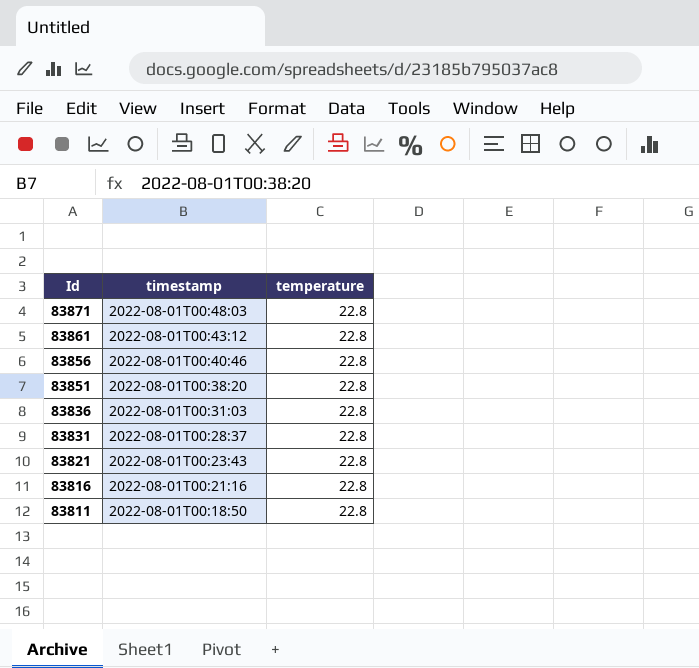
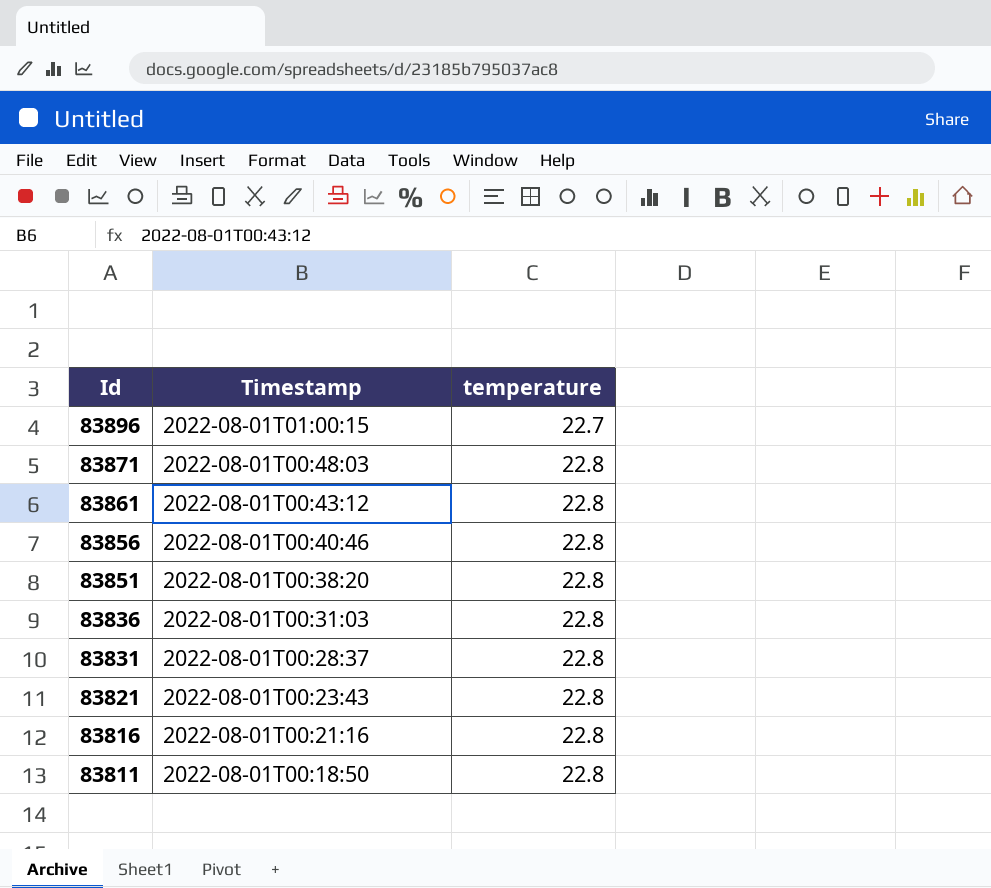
column name: timestamp -> Timestamp
row 83896: none -> 2022-08-01T01:00:15 | 22.7

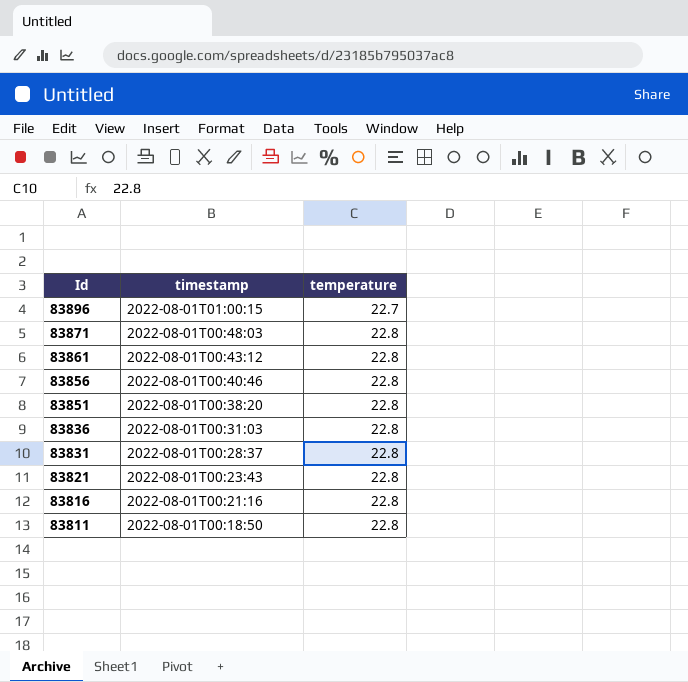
column name: Timestamp -> timestamp

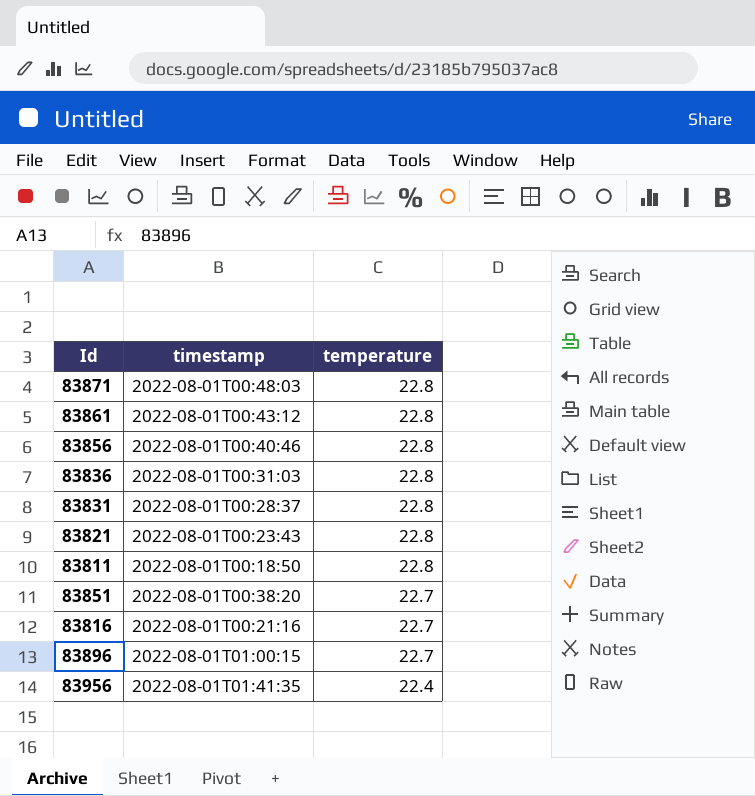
row order: Id descending -> temperature descending
83851 | temperature: 22.8 -> 22.7
83816 | temperature: 22.8 -> 22.7
row 83956: none -> 2022-08-01T01:41:35 | 22.4

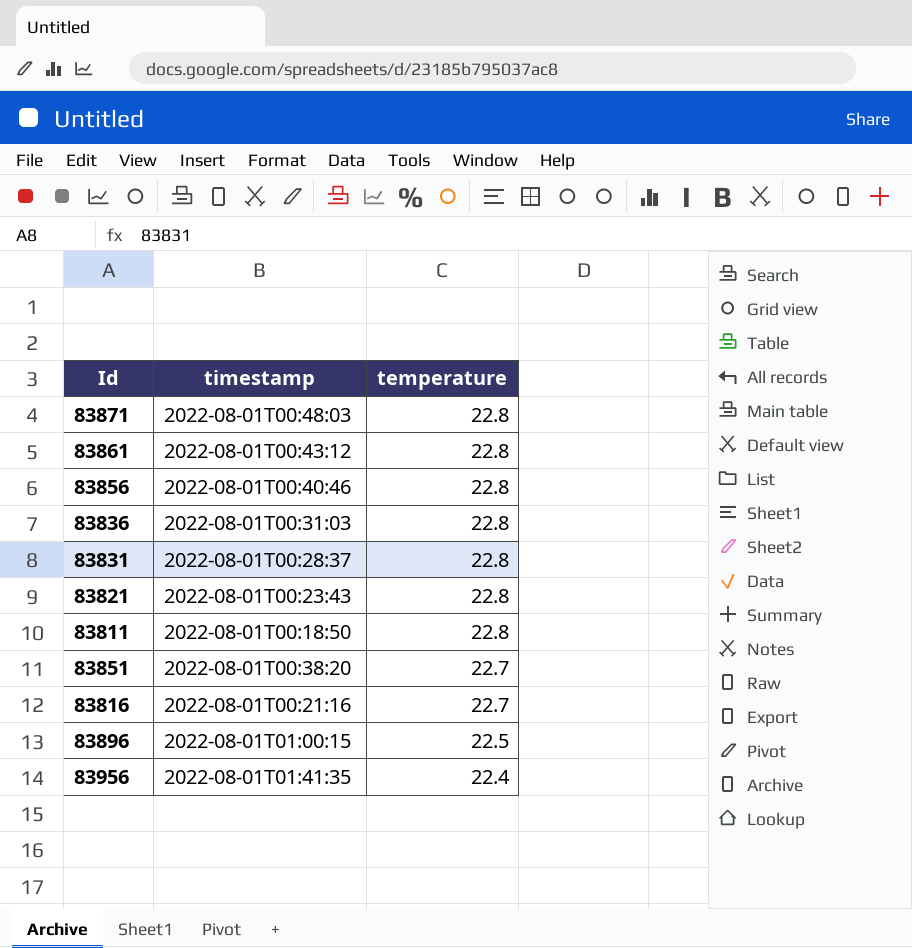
83896 | temperature: 22.7 -> 22.5

